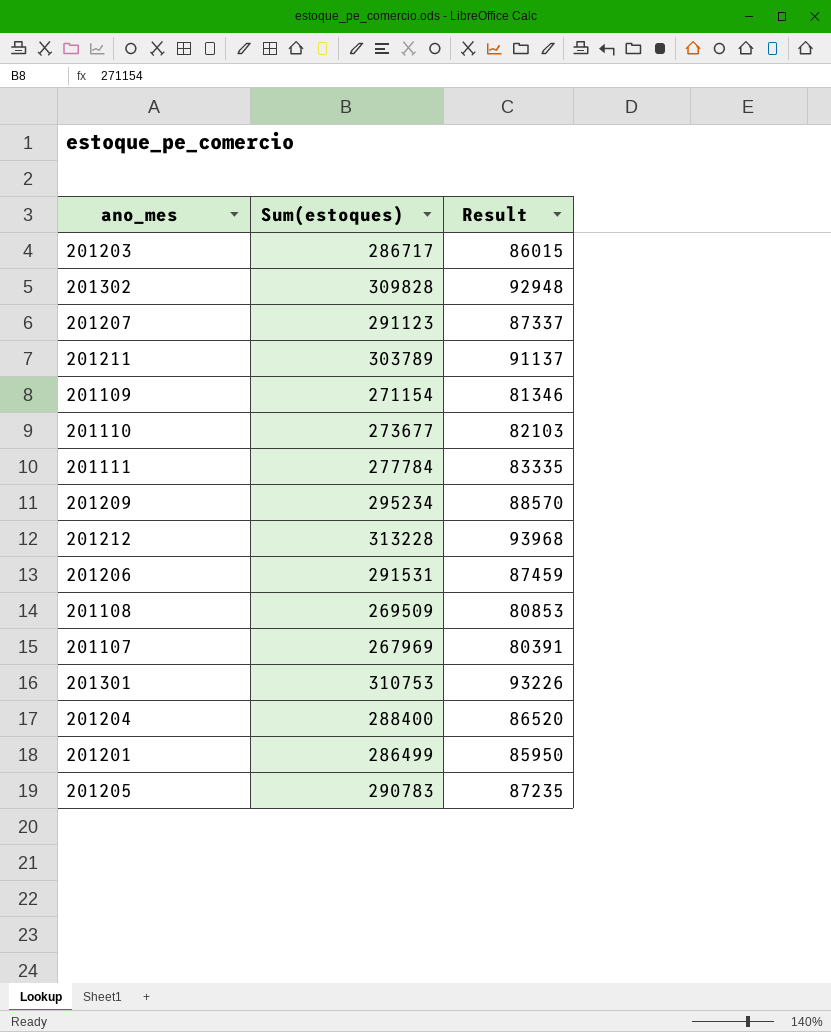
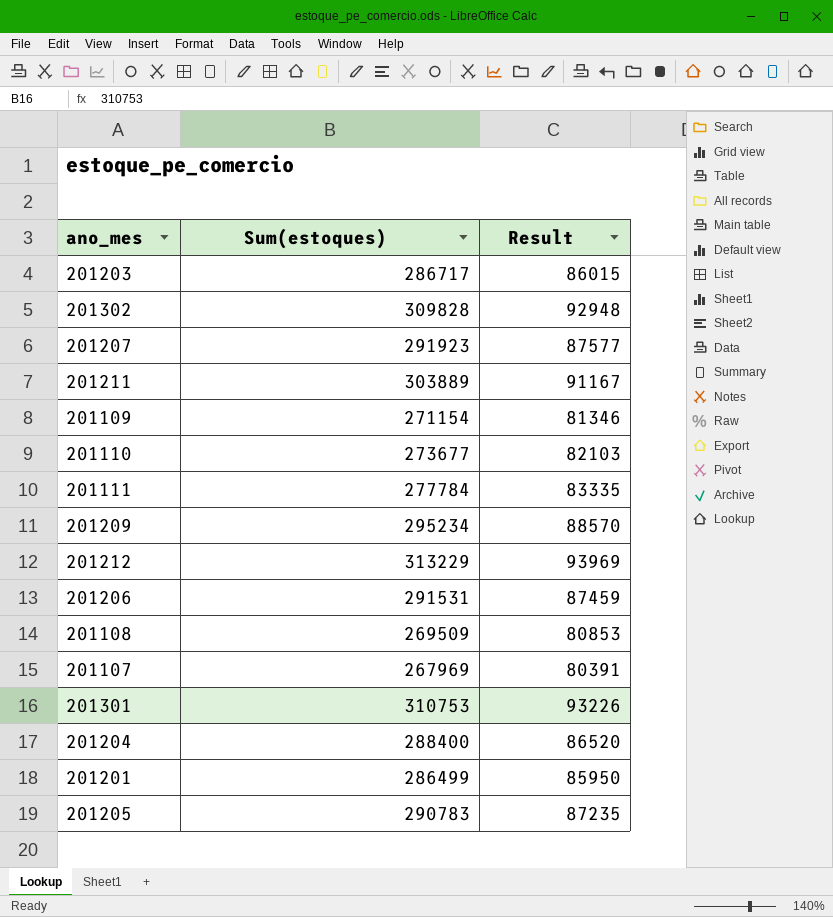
201207 | Sum(estoques): 291123 -> 291923
201207 | Result: 87337 -> 87577
201211 | Sum(estoques): 303789 -> 303889
201211 | Result: 91137 -> 91167
201212 | Sum(estoques): 313228 -> 313229
201212 | Result: 93968 -> 93969

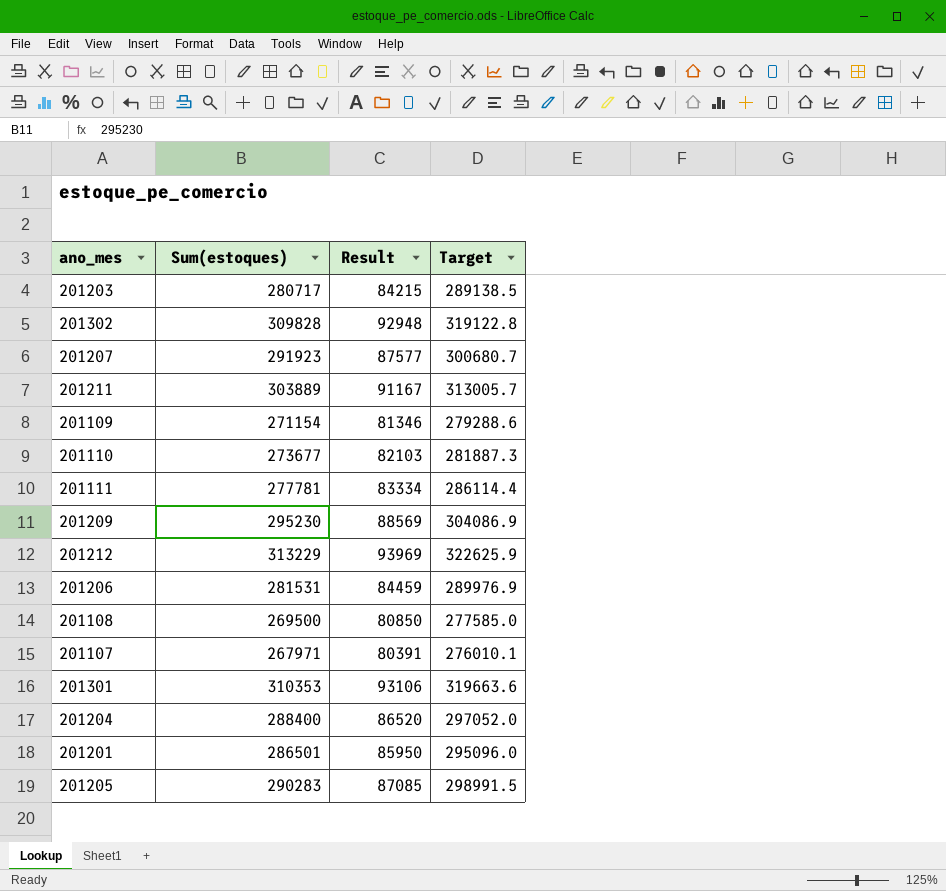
column Target | formula: none -> [Sum(estoques)] * 1.03
201203 | Sum(estoques): 286717 -> 280717
201203 | Result: 86015 -> 84215
201111 | Sum(estoques): 277784 -> 277781
201111 | Result: 83335 -> 83334
201209 | Sum(estoques): 295234 -> 295230
201209 | Result: 88570 -> 88569
201206 | Sum(estoques): 291531 -> 281531
201206 | Result: 87459 -> 84459
201108 | Sum(estoques): 269509 -> 269500
201108 | Result: 80853 -> 80850
201107 | Sum(estoques): 267969 -> 267971
201301 | Sum(estoques): 310753 -> 310353
201301 | Result: 93226 -> 93106
201201 | Sum(estoques): 286499 -> 286501
201205 | Sum(estoques): 290783 -> 290283
201205 | Result: 87235 -> 87085

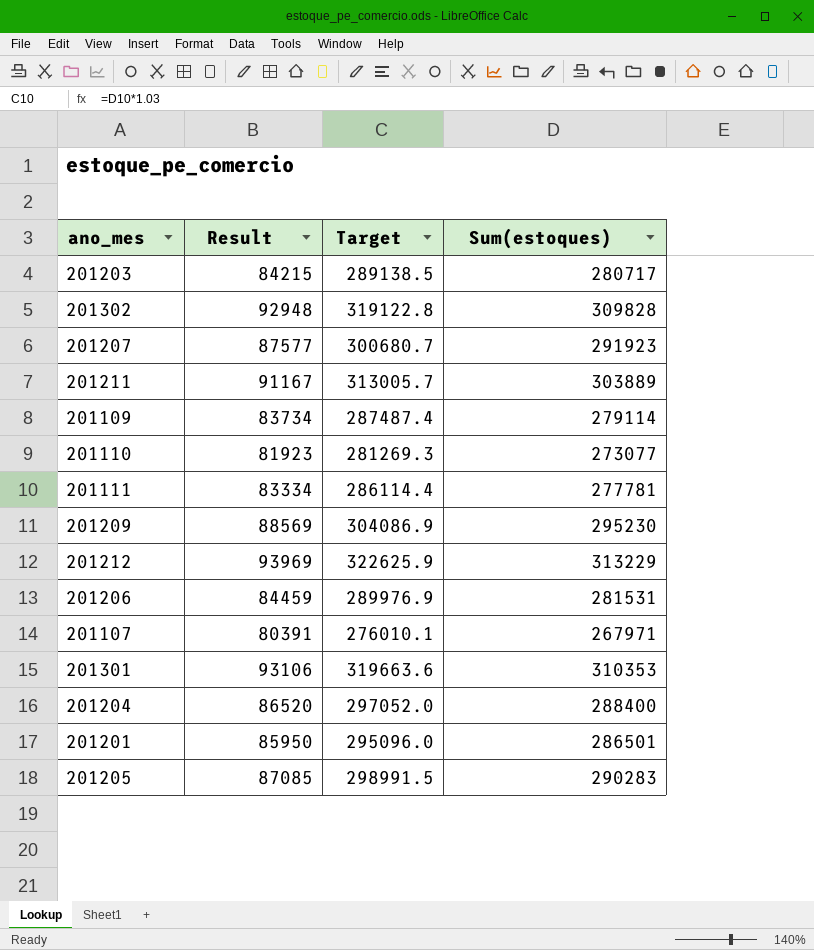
column Sum(estoques) | position: 2 -> 4
row 201108: 269500 | 80850 | 277585.0 -> none
201109 | Result: 81346 -> 83734
201109 | Target: 279288.6 -> 287487.4
201109 | Sum(estoques): 271154 -> 279114
201110 | Result: 82103 -> 81923
201110 | Target: 281887.3 -> 281269.3
201110 | Sum(estoques): 273677 -> 273077

